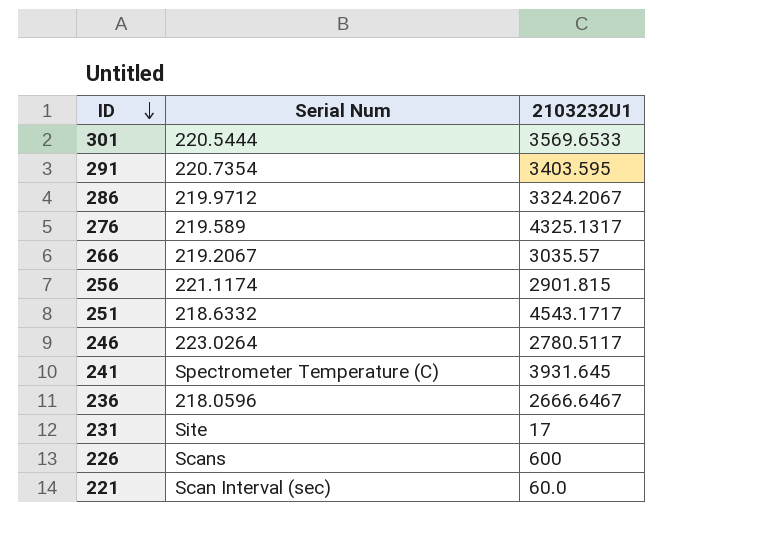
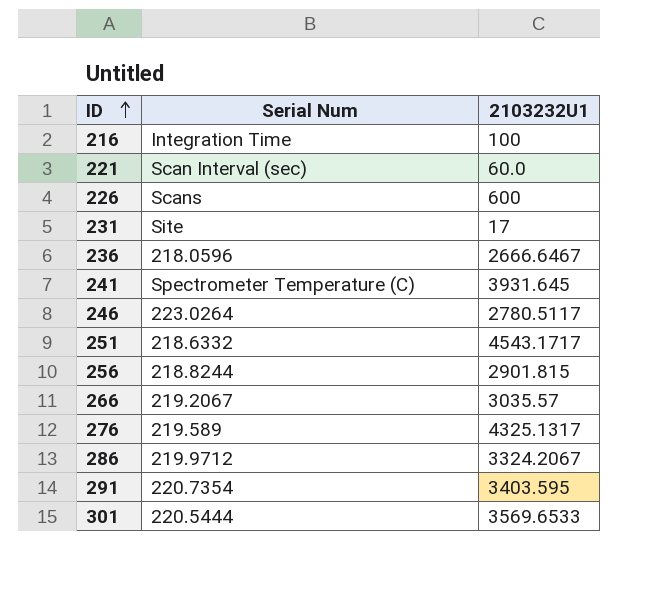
row order: ID descending -> ID ascending
row 216: none -> Integration Time | 100
256 | Serial Num: 221.1174 -> 218.8244

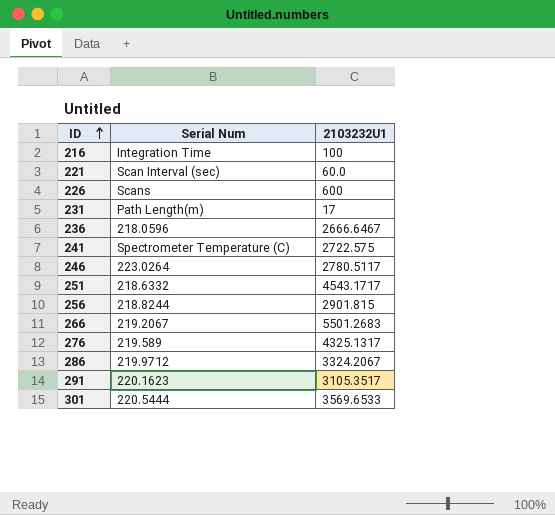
231 | Serial Num: Site -> Path Length(m)
241 | 2103232U1: 3931.645 -> 2722.575
266 | 2103232U1: 3035.57 -> 5501.2683
291 | Serial Num: 220.7354 -> 220.1623
291 | 2103232U1: 3403.595 -> 3105.3517

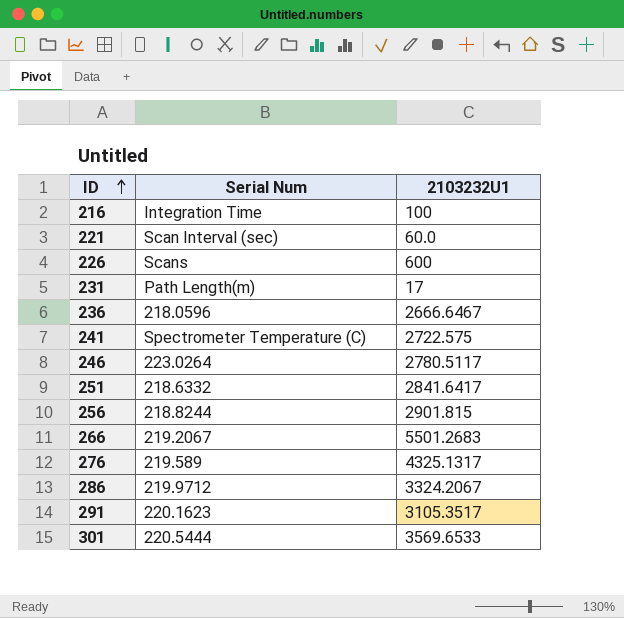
251 | 2103232U1: 4543.1717 -> 2841.6417

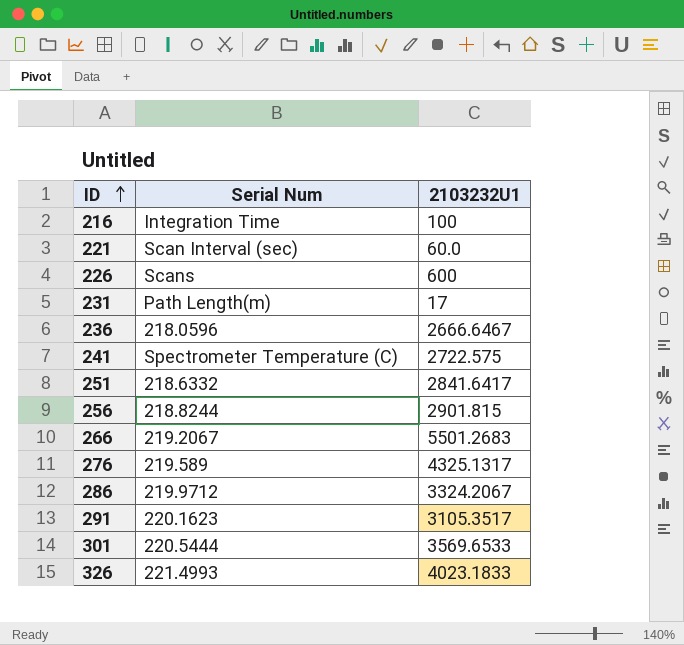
row 246: 223.0264 | 2780.5117 -> none
row 326: none -> 221.4993 | 4023.1833

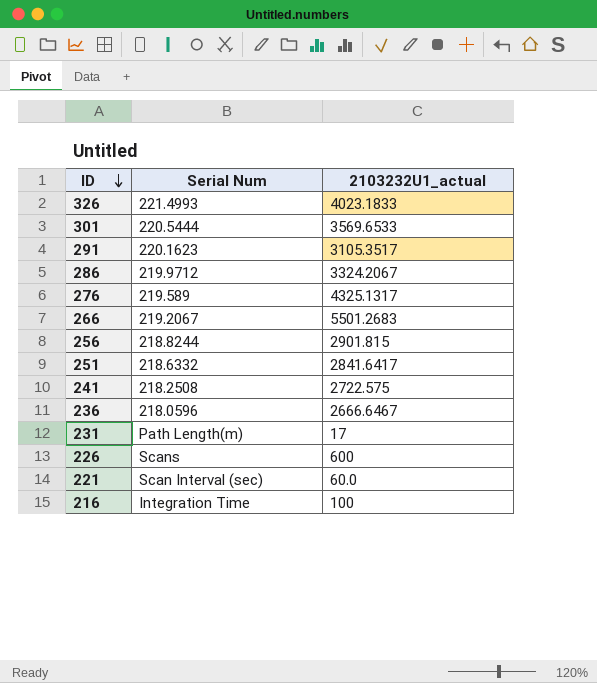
row order: ID ascending -> ID descending
column name: 2103232U1 -> 2103232U1_actual
241 | Serial Num: Spectrometer Temperature (C) -> 218.2508

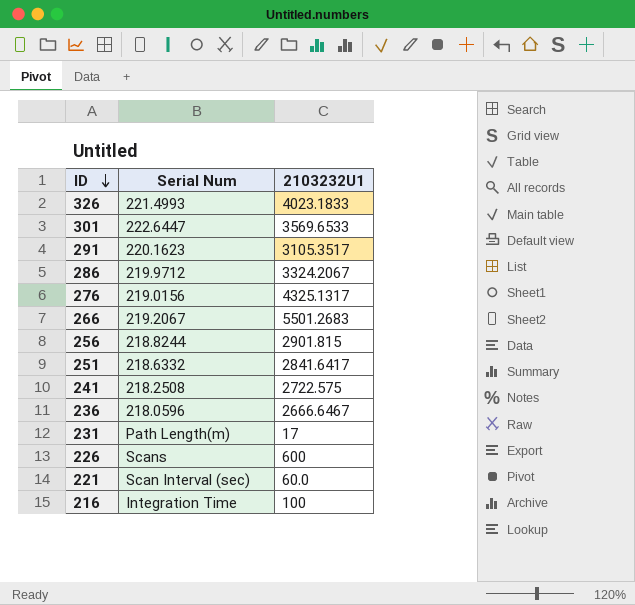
column name: 2103232U1_actual -> 2103232U1
301 | Serial Num: 220.5444 -> 222.6447
276 | Serial Num: 219.589 -> 219.0156

